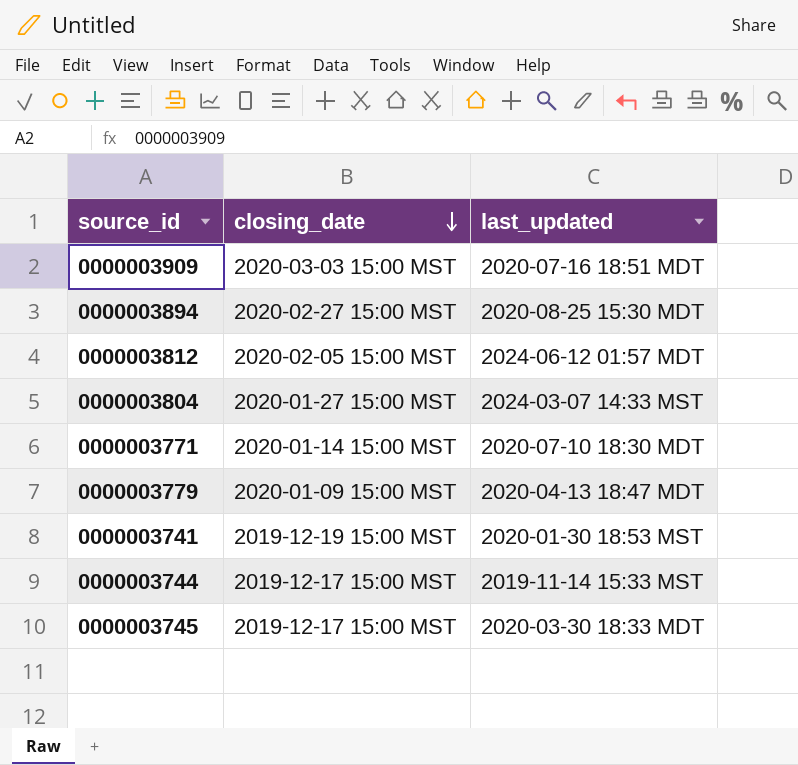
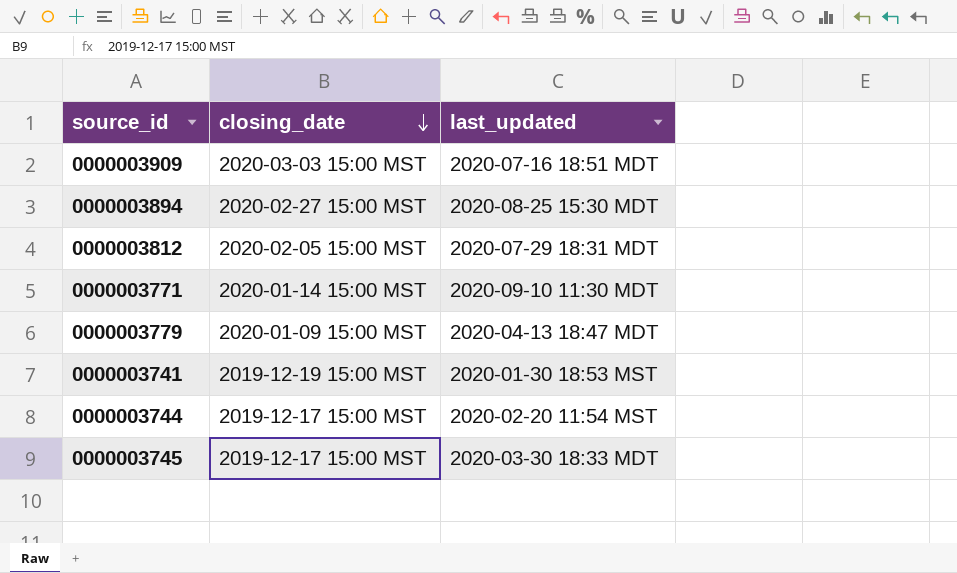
row 0000003804: 2020-01-27 15:00 MST | 2024-03-07 14:33 MST -> none
0000003812 | last_updated: 2024-06-12 01:57 MDT -> 2020-07-29 18:31 MDT
0000003771 | last_updated: 2020-07-10 18:30 MDT -> 2020-09-10 11:30 MDT
0000003744 | last_updated: 2019-11-14 15:33 MST -> 2020-02-20 11:54 MST

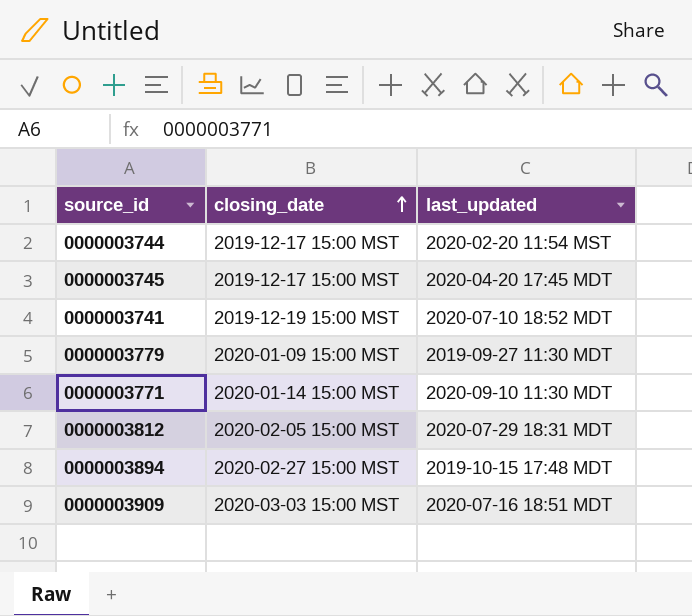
row order: closing_date descending -> closing_date ascending
0000003745 | last_updated: 2020-03-30 18:33 MDT -> 2020-04-20 17:45 MDT
0000003741 | last_updated: 2020-01-30 18:53 MST -> 2020-07-10 18:52 MDT
0000003779 | last_updated: 2020-04-13 18:47 MDT -> 2019-09-27 11:30 MDT
0000003894 | last_updated: 2020-08-25 15:30 MDT -> 2019-10-15 17:48 MDT

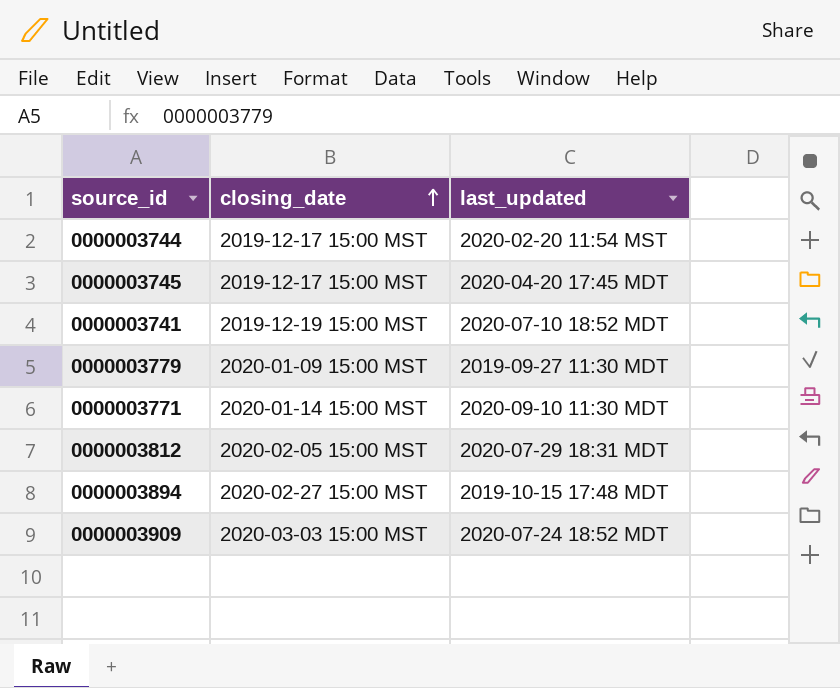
0000003909 | last_updated: 2020-07-16 18:51 MDT -> 2020-07-24 18:52 MDT

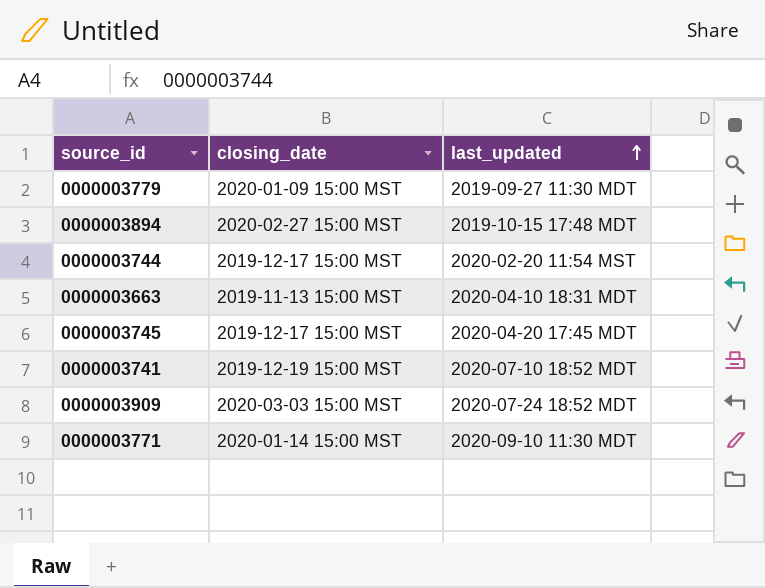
row order: closing_date ascending -> last_updated ascending
row 0000003812: 2020-02-05 15:00 MST | 2020-07-29 18:31 MDT -> none
row 0000003663: none -> 2019-11-13 15:00 MST | 2020-04-10 18:31 MDT

